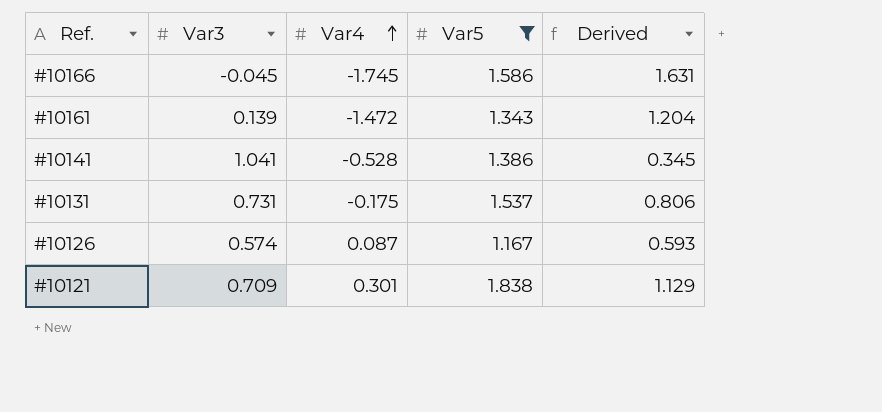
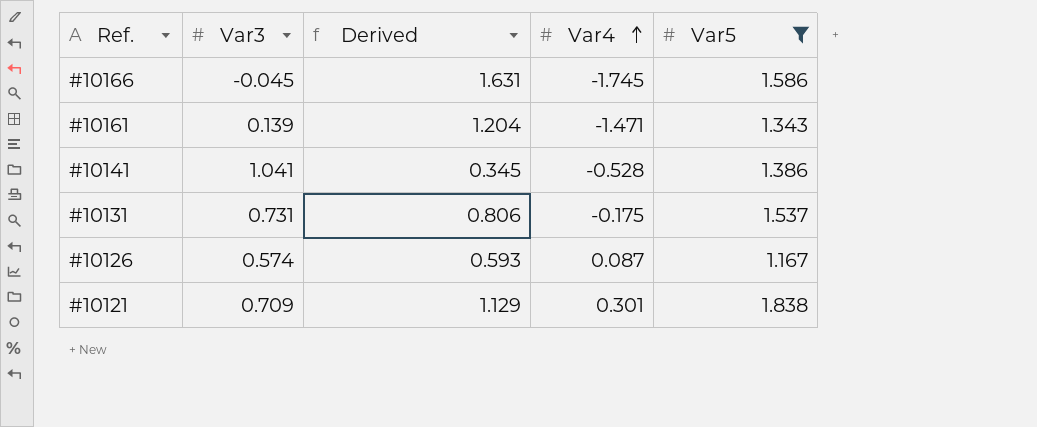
column Derived | position: 5 -> 3
#10161 | Var4: -1.472 -> -1.471

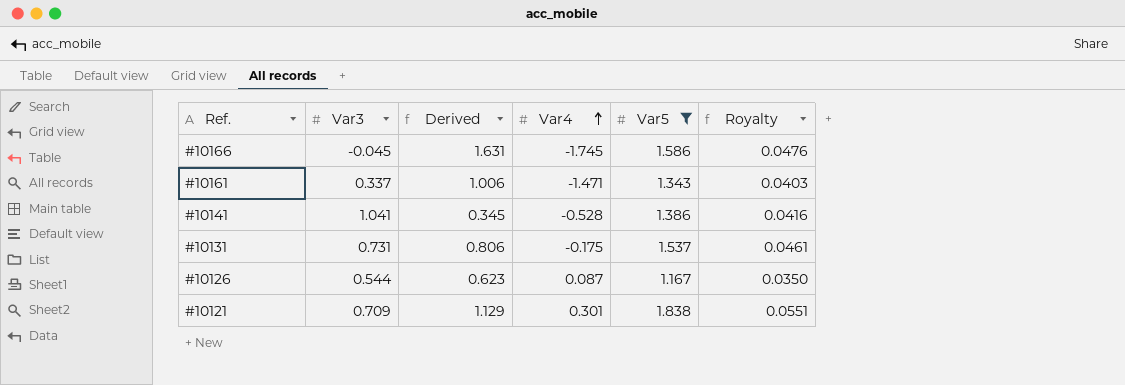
column Royalty | formula: none -> [Var5] * 0.03
#10161 | Var3: 0.139 -> 0.337
#10161 | Derived: 1.204 -> 1.006
#10126 | Var3: 0.574 -> 0.544
#10126 | Derived: 0.593 -> 0.623

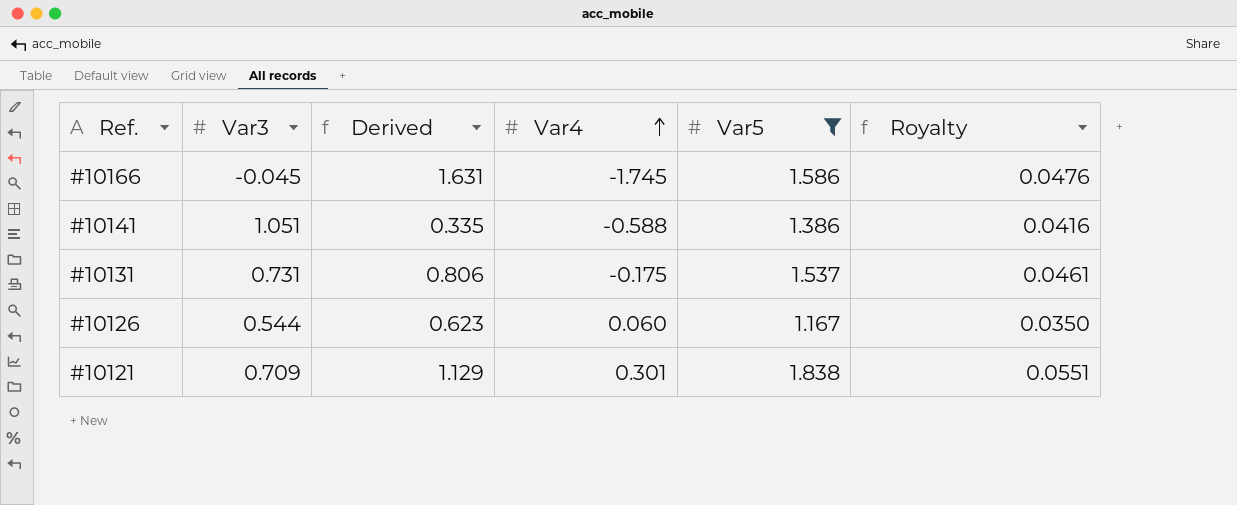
row #10161: 0.337 | 1.006 | -1.471 | 1.343 | 0.0403 -> none
#10141 | Var3: 1.041 -> 1.051
#10141 | Derived: 0.345 -> 0.335
#10141 | Var4: -0.528 -> -0.588
#10126 | Var4: 0.087 -> 0.060

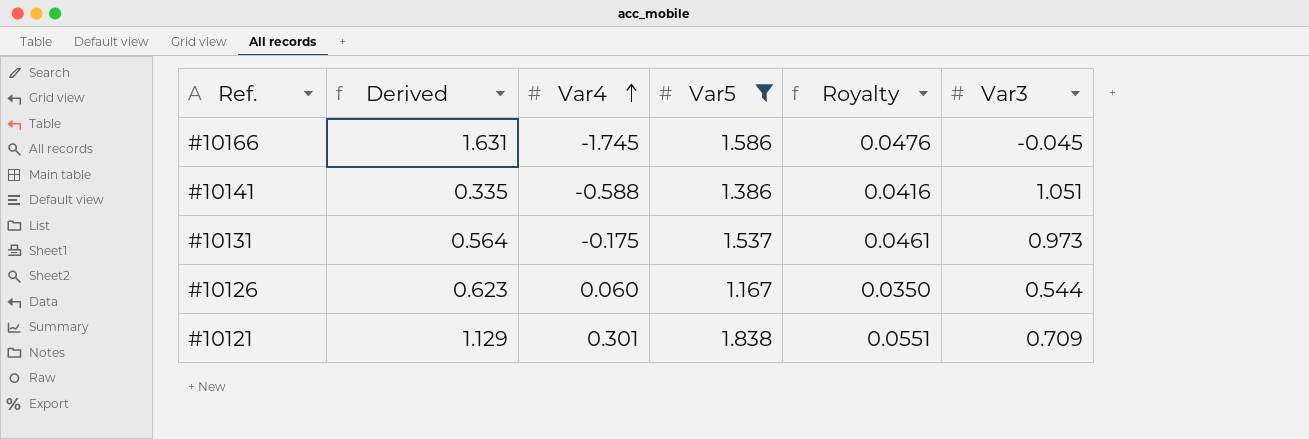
column Var3 | position: 2 -> 6
#10131 | Derived: 0.806 -> 0.564
#10131 | Var3: 0.731 -> 0.973

